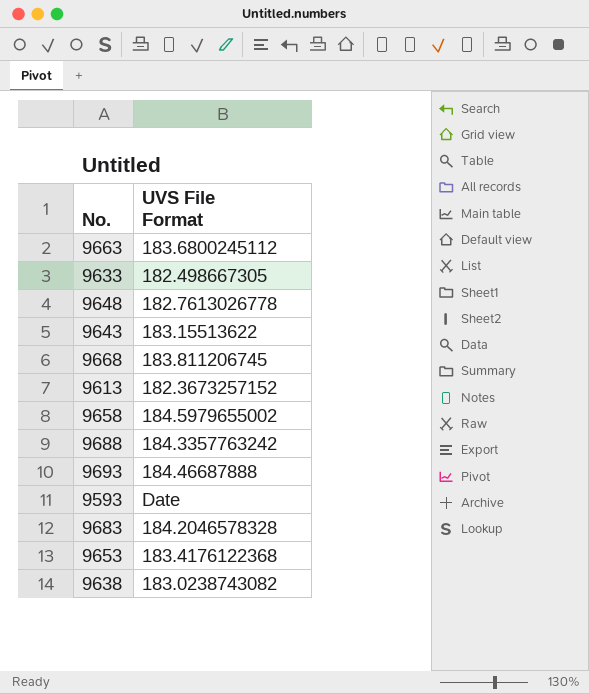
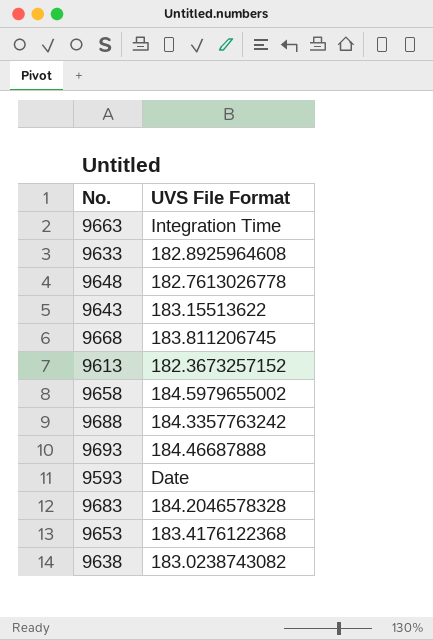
9663 | UVS File Format: 183.6800245112 -> Integration Time
9633 | UVS File Format: 182.498667305 -> 182.8925964608

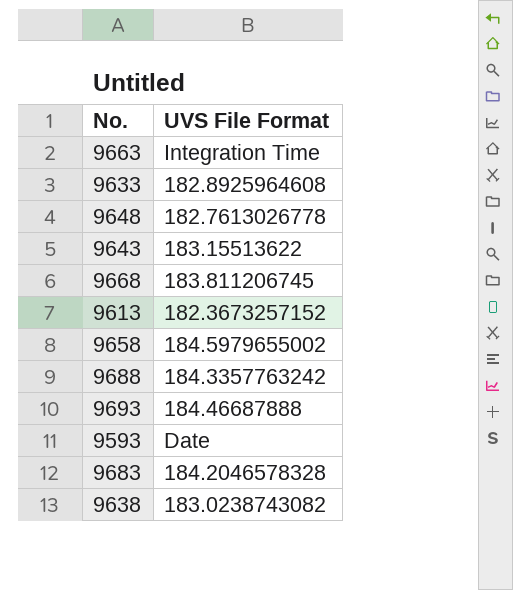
row 9653: 183.4176122368 -> none

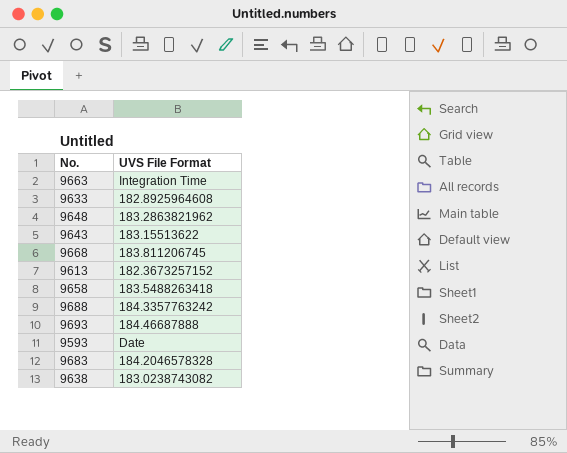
9648 | UVS File Format: 182.7613026778 -> 183.2863821962
9658 | UVS File Format: 184.5979655002 -> 183.5488263418

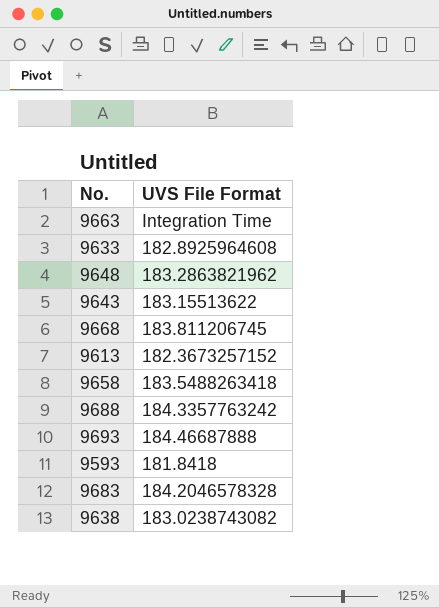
9593 | UVS File Format: Date -> 181.8418

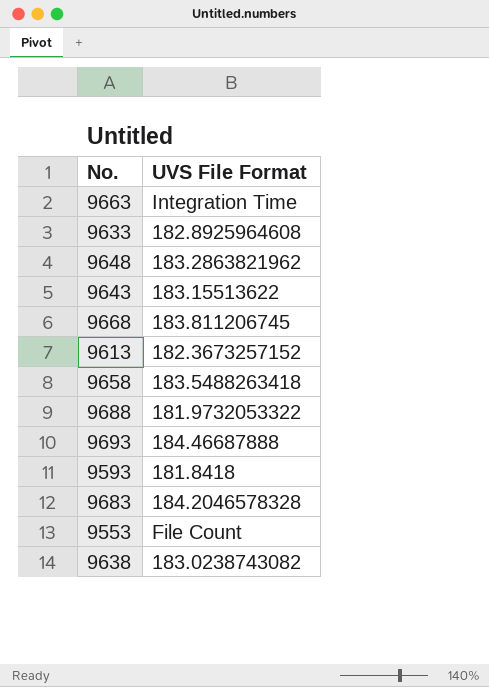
9688 | UVS File Format: 184.3357763242 -> 181.9732053322
row 9553: none -> File Count

